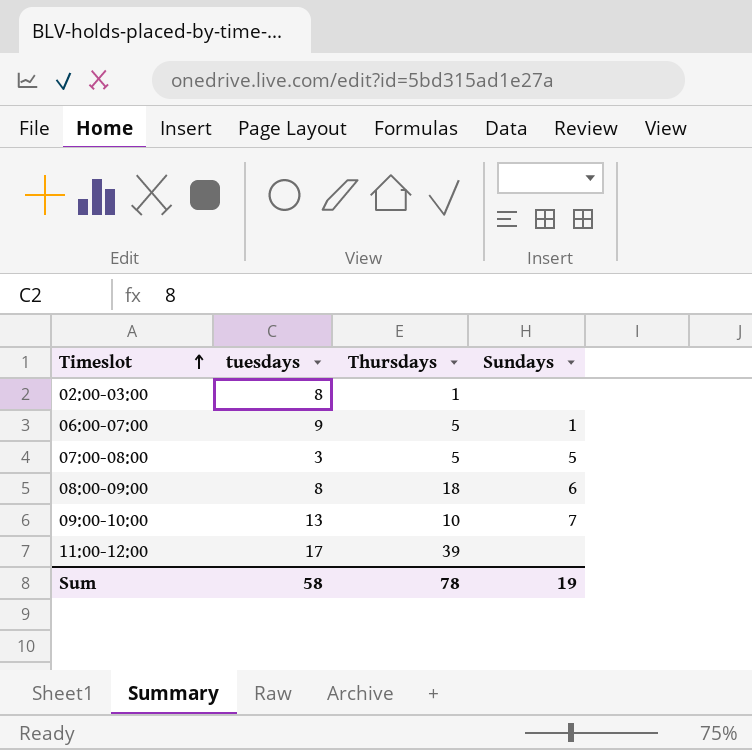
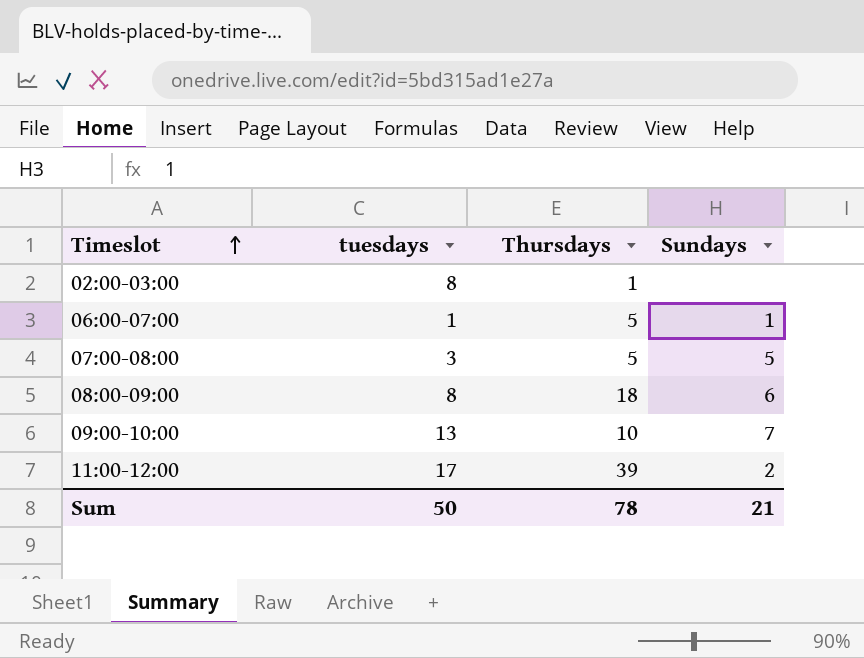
06:00-07:00 | tuesdays: 9 -> 1
11:00-12:00 | Sundays: none -> 2
Sum | tuesdays: 58 -> 50
Sum | Sundays: 19 -> 21

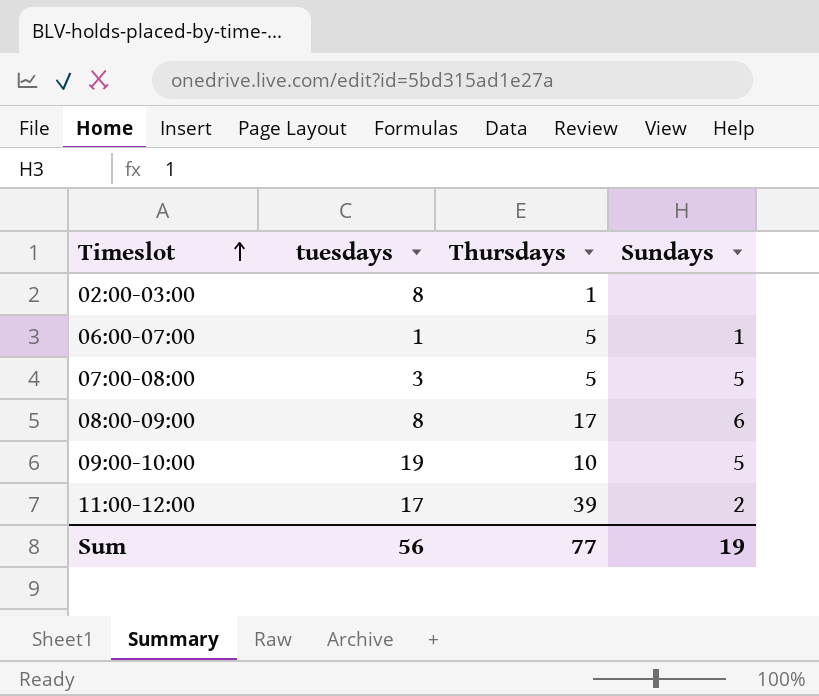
08:00-09:00 | Thursdays: 18 -> 17
09:00-10:00 | tuesdays: 13 -> 19
09:00-10:00 | Sundays: 7 -> 5
Sum | tuesdays: 50 -> 56
Sum | Thursdays: 78 -> 77
Sum | Sundays: 21 -> 19

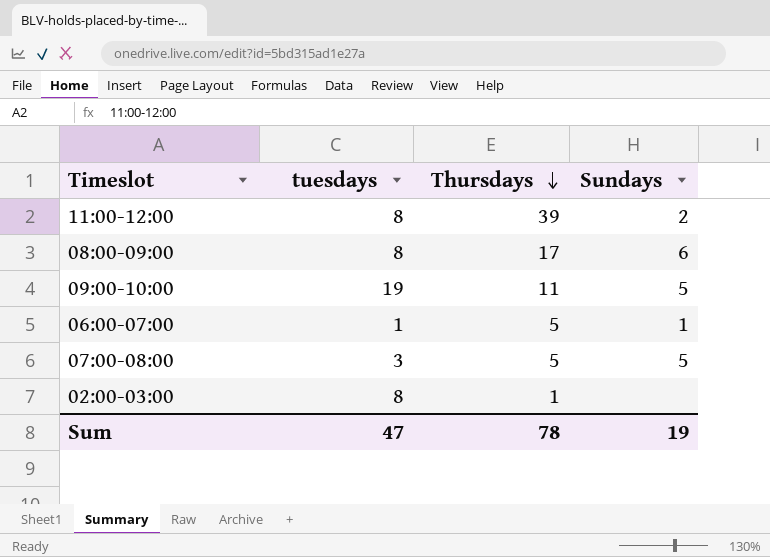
row order: Timeslot ascending -> Thursdays descending
11:00-12:00 | tuesdays: 17 -> 8
09:00-10:00 | Thursdays: 10 -> 11
Sum | tuesdays: 56 -> 47
Sum | Thursdays: 77 -> 78

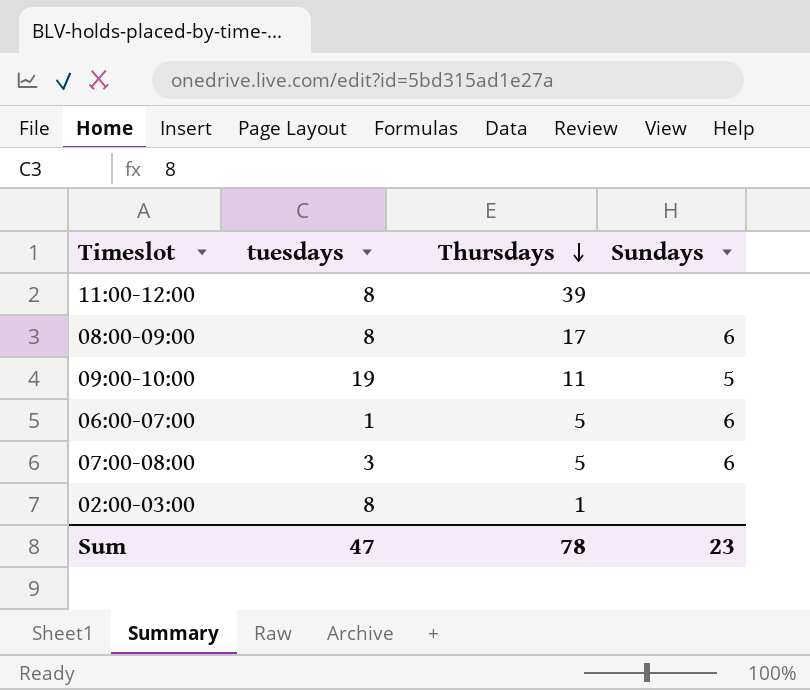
11:00-12:00 | Sundays: 2 -> none
06:00-07:00 | Sundays: 1 -> 6
07:00-08:00 | Sundays: 5 -> 6
Sum | Sundays: 19 -> 23

